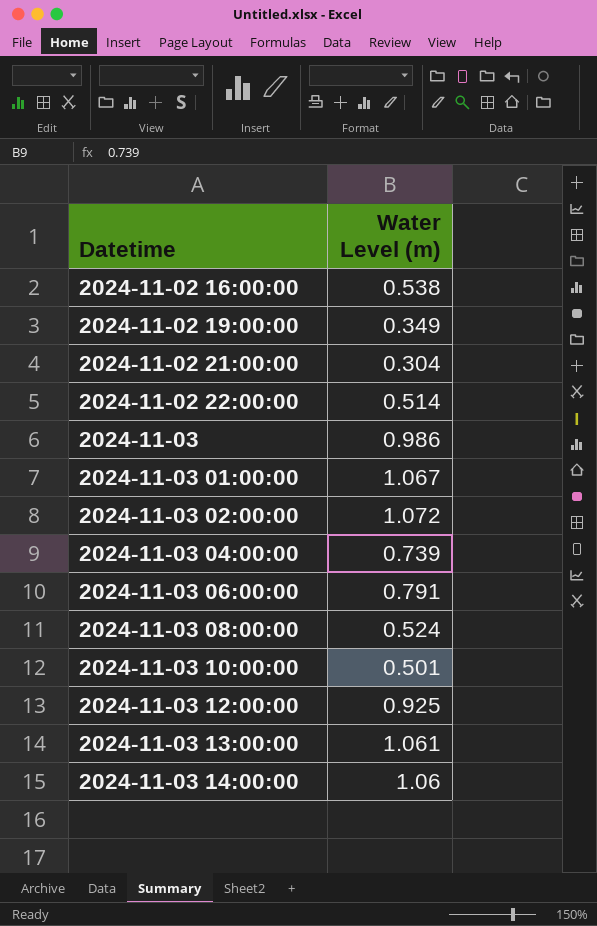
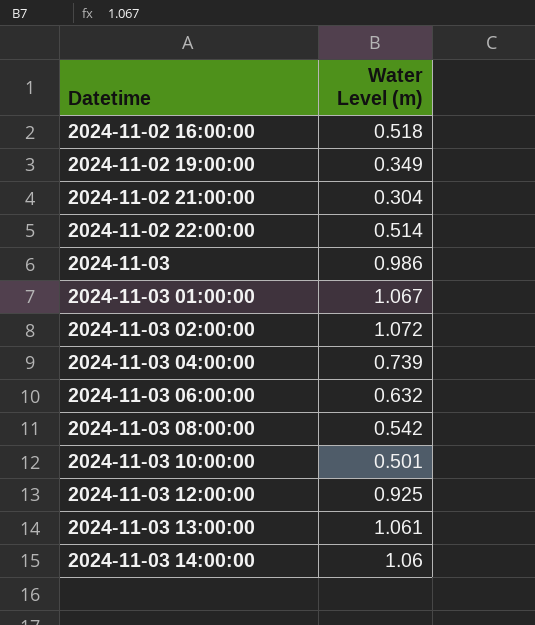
2024-11-02 16:00:00 | Water Level (m): 0.538 -> 0.518
2024-11-03 06:00:00 | Water Level (m): 0.791 -> 0.632
2024-11-03 08:00:00 | Water Level (m): 0.524 -> 0.542

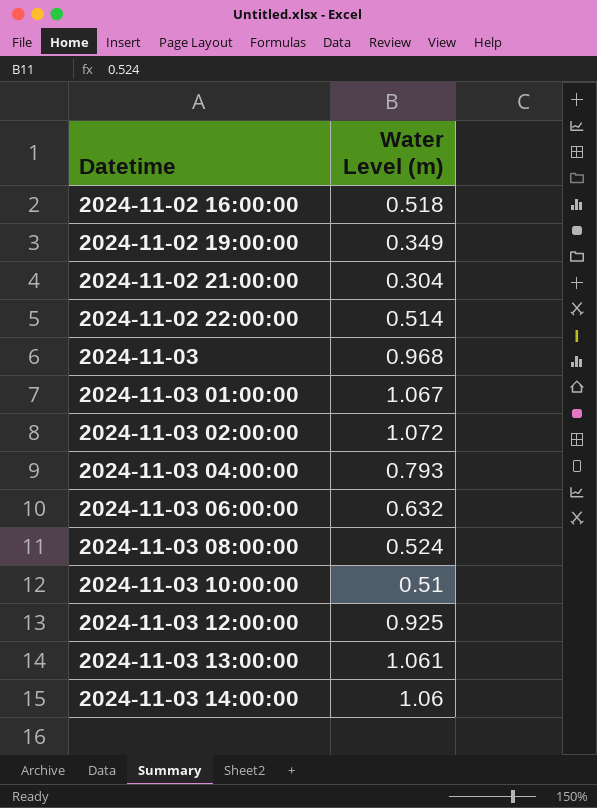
2024-11-03 | Water Level (m): 0.986 -> 0.968
2024-11-03 04:00:00 | Water Level (m): 0.739 -> 0.793
2024-11-03 08:00:00 | Water Level (m): 0.542 -> 0.524
2024-11-03 10:00:00 | Water Level (m): 0.501 -> 0.51

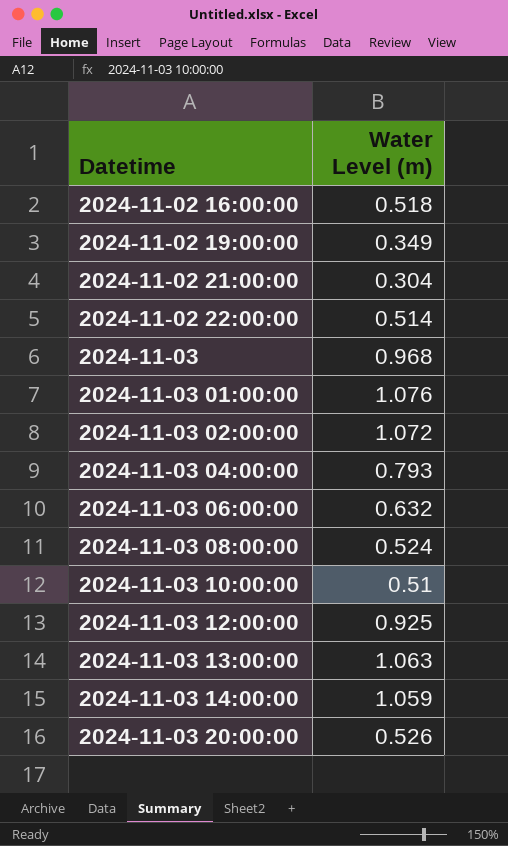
2024-11-03 01:00:00 | Water Level (m): 1.067 -> 1.076
2024-11-03 13:00:00 | Water Level (m): 1.061 -> 1.063
2024-11-03 14:00:00 | Water Level (m): 1.06 -> 1.059
row 2024-11-03 20:00:00: none -> 0.526

